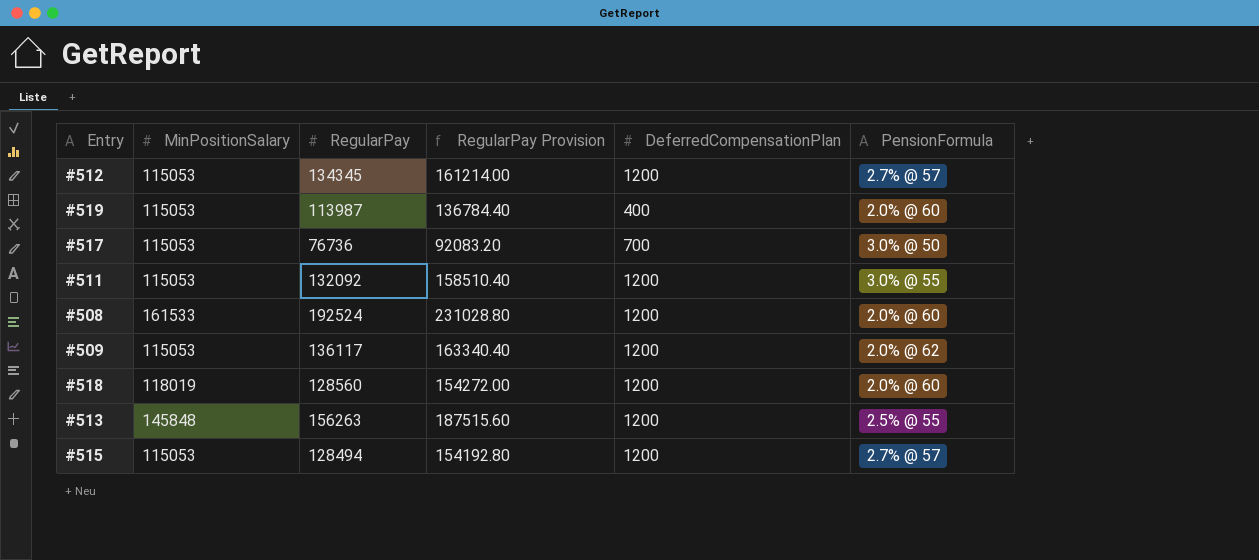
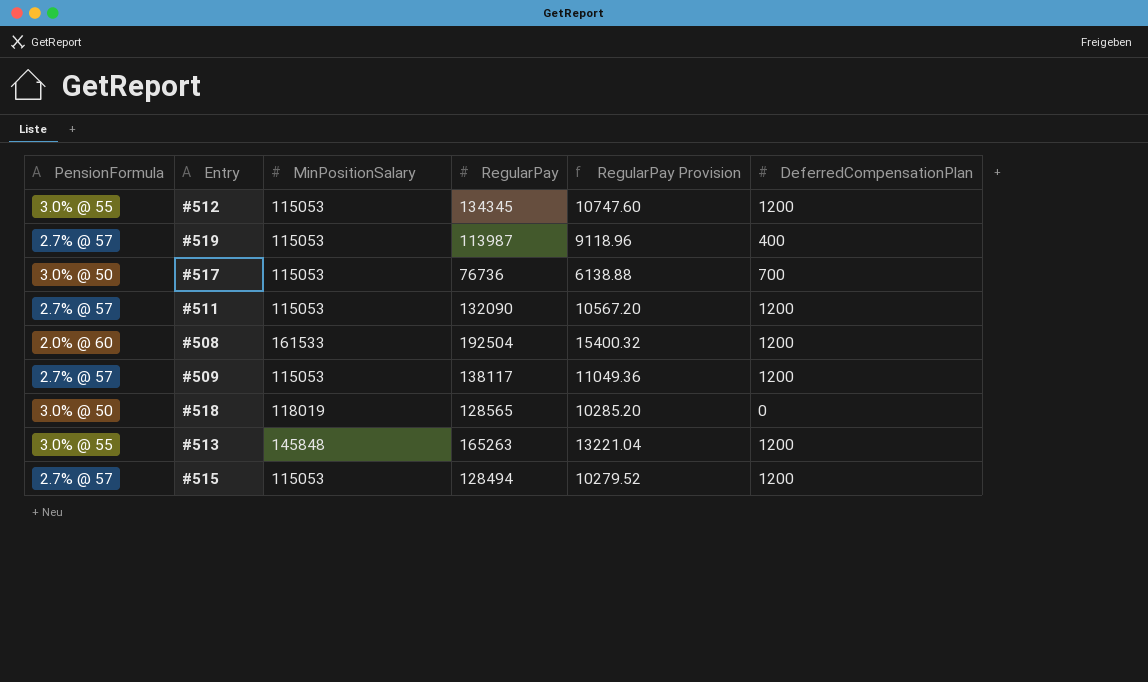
column PensionFormula | position: 6 -> 1
column RegularPay Provision | formula: [RegularPay] * 1.2 -> [RegularPay] * 0.08
#512 | PensionFormula: 2.7% @ 57 -> 3.0% @ 55
#519 | PensionFormula: 2.0% @ 60 -> 2.7% @ 57
#511 | PensionFormula: 3.0% @ 55 -> 2.7% @ 57
#511 | RegularPay: 132092 -> 132090
#508 | RegularPay: 192524 -> 192504
#509 | PensionFormula: 2.0% @ 62 -> 2.7% @ 57
#509 | RegularPay: 136117 -> 138117
#518 | PensionFormula: 2.0% @ 60 -> 3.0% @ 50
#518 | RegularPay: 128560 -> 128565
#518 | DeferredCompensationPlan: 1200 -> 0
#513 | PensionFormula: 2.5% @ 55 -> 3.0% @ 55
#513 | RegularPay: 156263 -> 165263

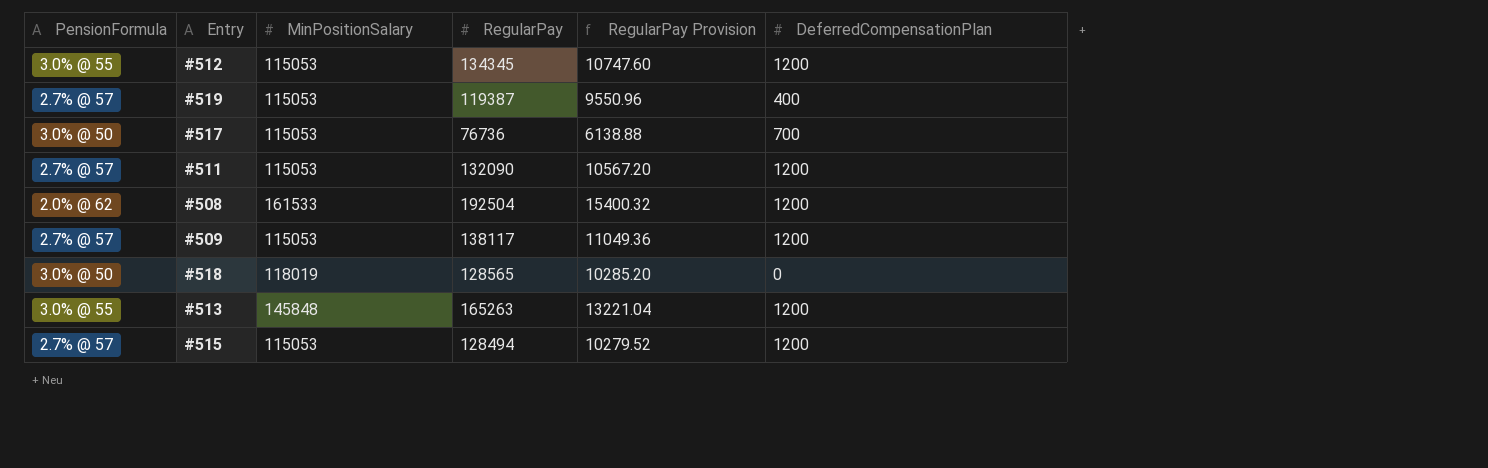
#519 | RegularPay: 113987 -> 119387
#519 | RegularPay Provision: 9118.96 -> 9550.96
#508 | PensionFormula: 2.0% @ 60 -> 2.0% @ 62

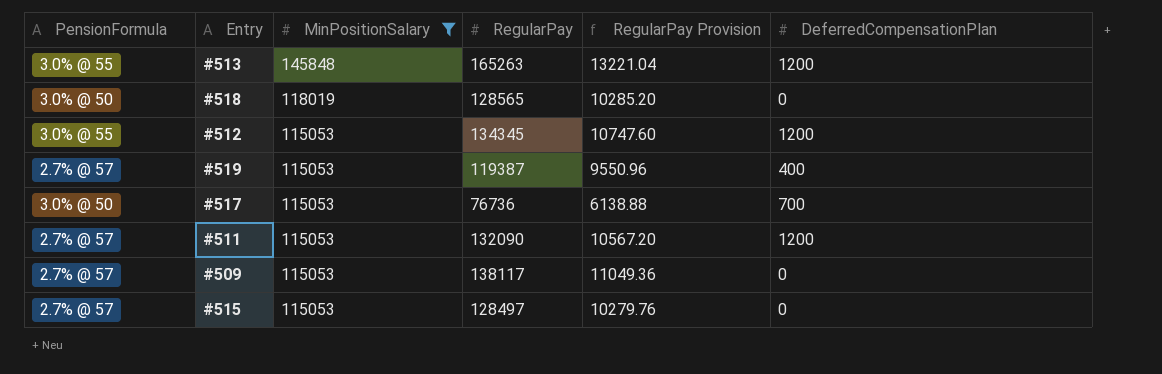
filter: none -> MinPositionSalary != 161533
row order: none -> MinPositionSalary descending
#509 | DeferredCompensationPlan: 1200 -> 0
#515 | RegularPay: 128494 -> 128497
#515 | RegularPay Provision: 10279.52 -> 10279.76
#515 | DeferredCompensationPlan: 1200 -> 0

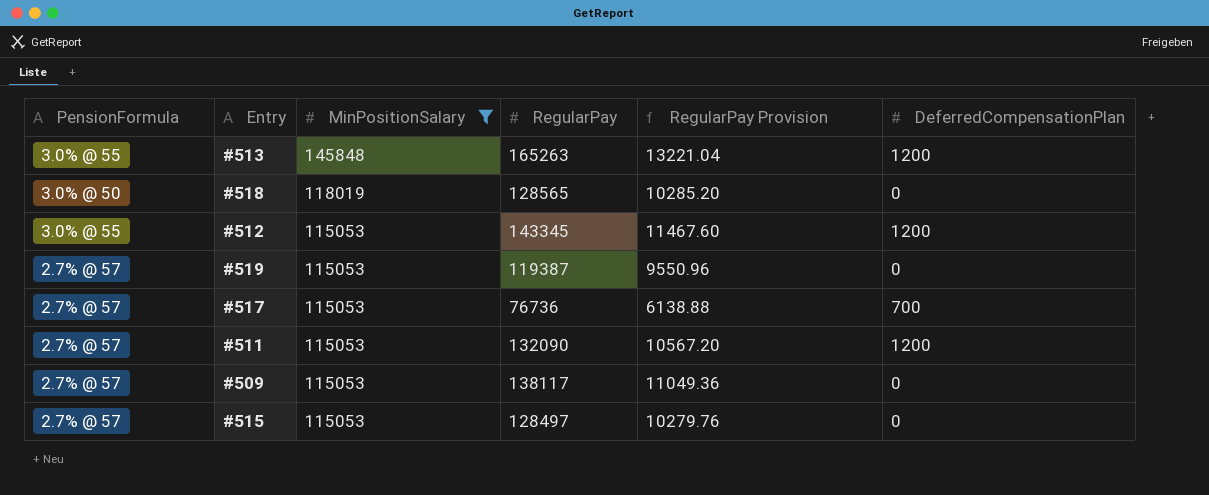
#512 | RegularPay: 134345 -> 143345
#512 | RegularPay Provision: 10747.60 -> 11467.60
#519 | DeferredCompensationPlan: 400 -> 0
#517 | PensionFormula: 3.0% @ 50 -> 2.7% @ 57

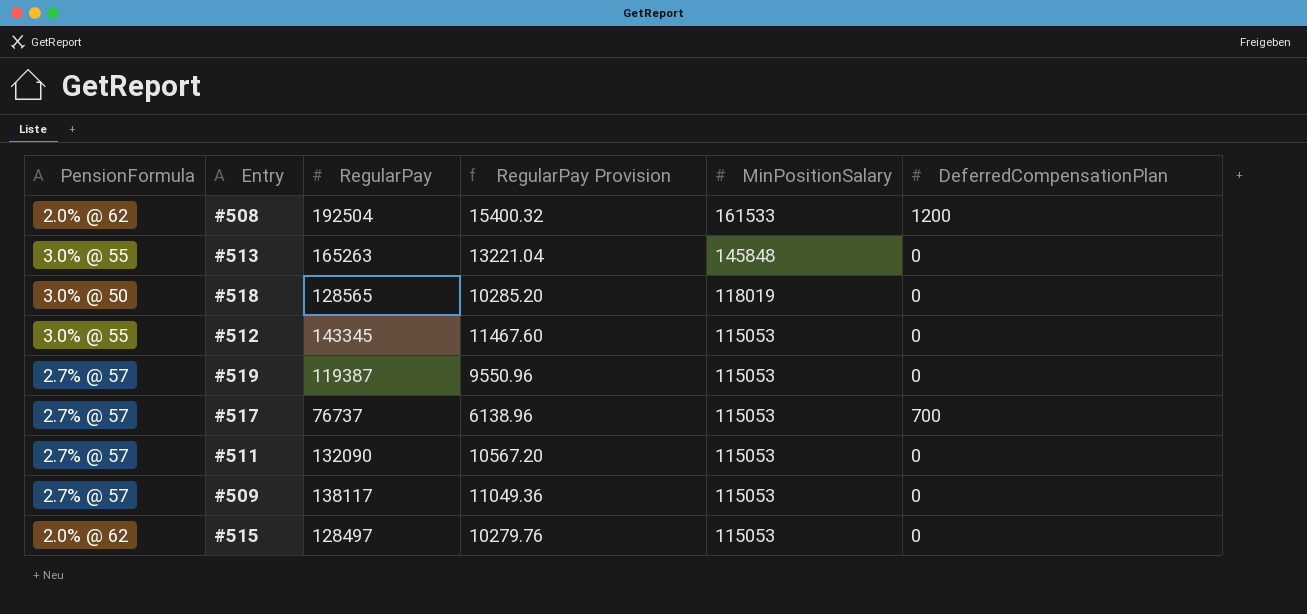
filter: MinPositionSalary != 161533 -> none
column MinPositionSalary | position: 3 -> 5
#513 | DeferredCompensationPlan: 1200 -> 0
#512 | DeferredCompensationPlan: 1200 -> 0
#517 | RegularPay: 76736 -> 76737
#517 | RegularPay Provision: 6138.88 -> 6138.96
#511 | DeferredCompensationPlan: 1200 -> 0
#515 | PensionFormula: 2.7% @ 57 -> 2.0% @ 62

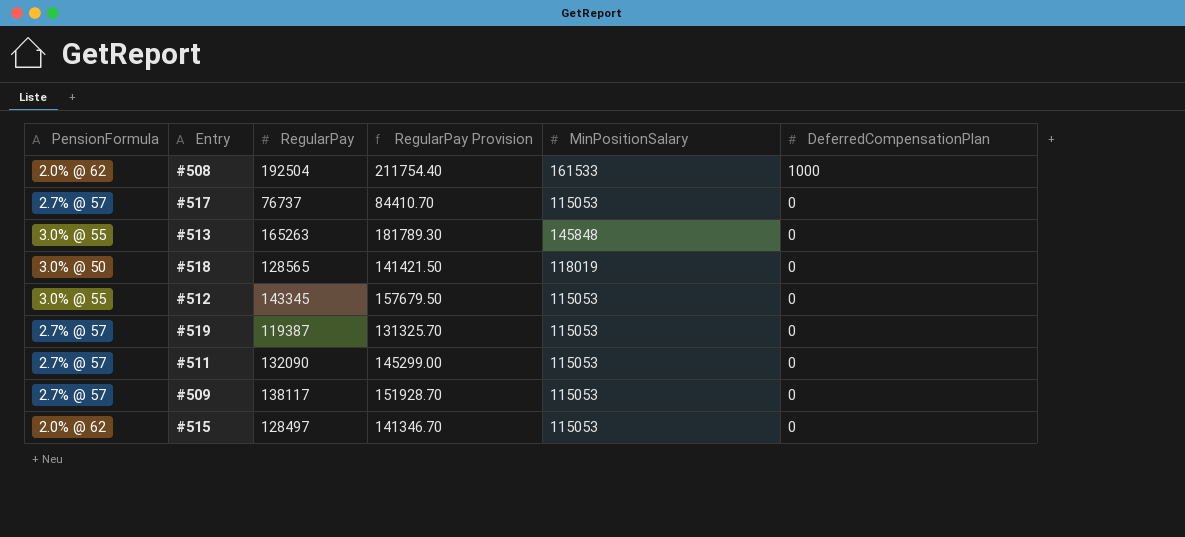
row order: MinPositionSalary descending -> DeferredCompensationPlan descending
column RegularPay Provision | formula: [RegularPay] * 0.08 -> [RegularPay] * 1.1
#508 | DeferredCompensationPlan: 1200 -> 1000
#517 | DeferredCompensationPlan: 700 -> 0

